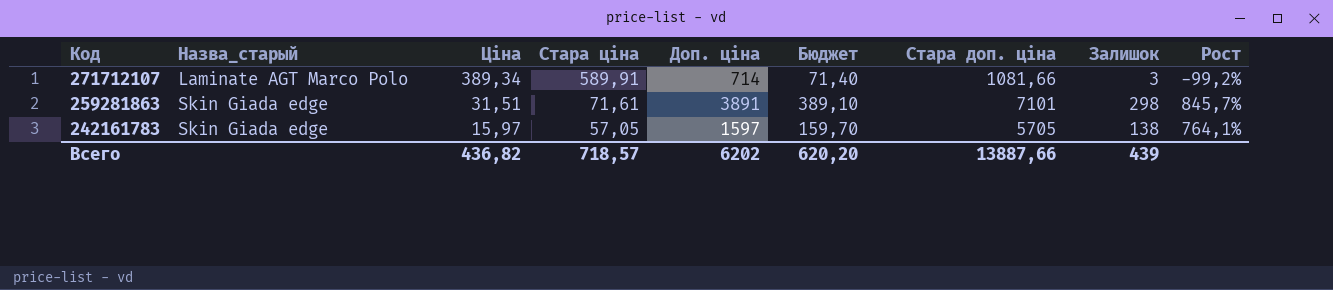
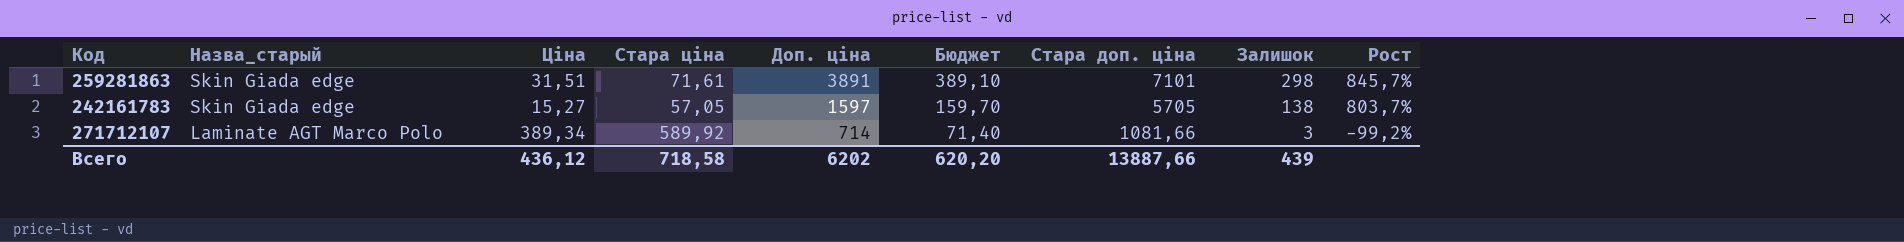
row order: Код descending -> Назва_старый descending
242161783 | Ціна: 15,97 -> 15,27
242161783 | Рост: 764,1% -> 803,7%
271712107 | Стара ціна: 589,91 -> 589,92
Всего | Ціна: 436,82 -> 436,12
Всего | Стара ціна: 718,57 -> 718,58

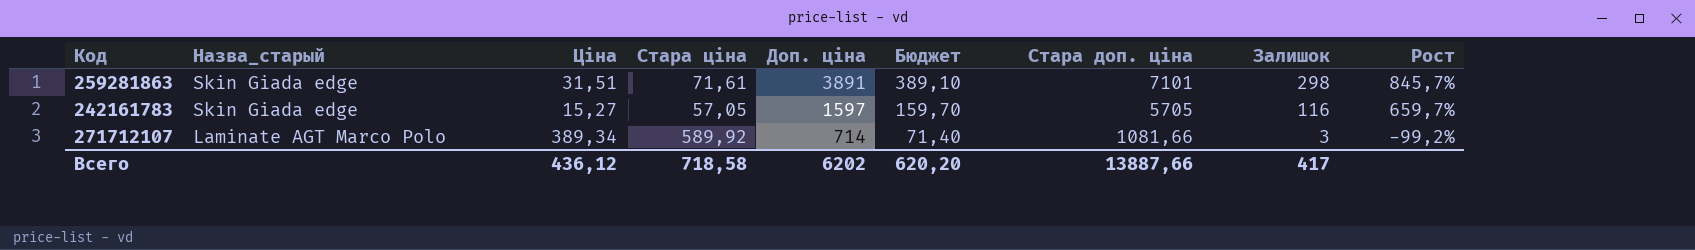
242161783 | Залишок: 138 -> 116
242161783 | Рост: 803,7% -> 659,7%
Всего | Залишок: 439 -> 417

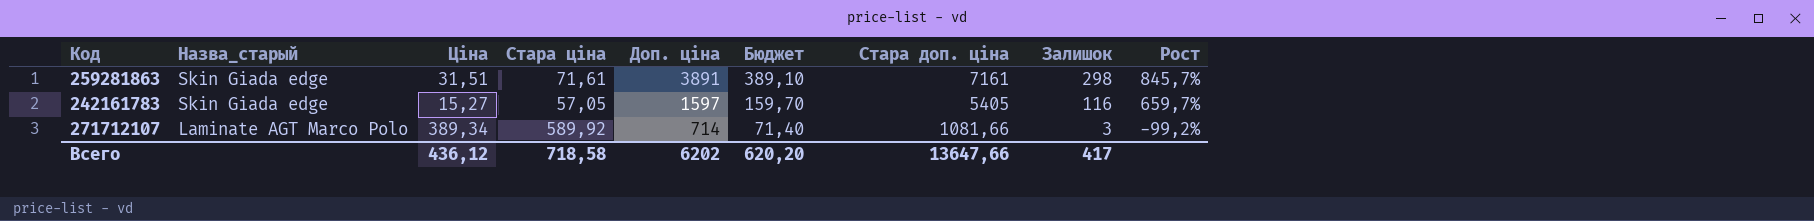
259281863 | Стара доп. ціна: 7101 -> 7161
242161783 | Стара доп. ціна: 5705 -> 5405
Всего | Стара доп. ціна: 13887,66 -> 13647,66

